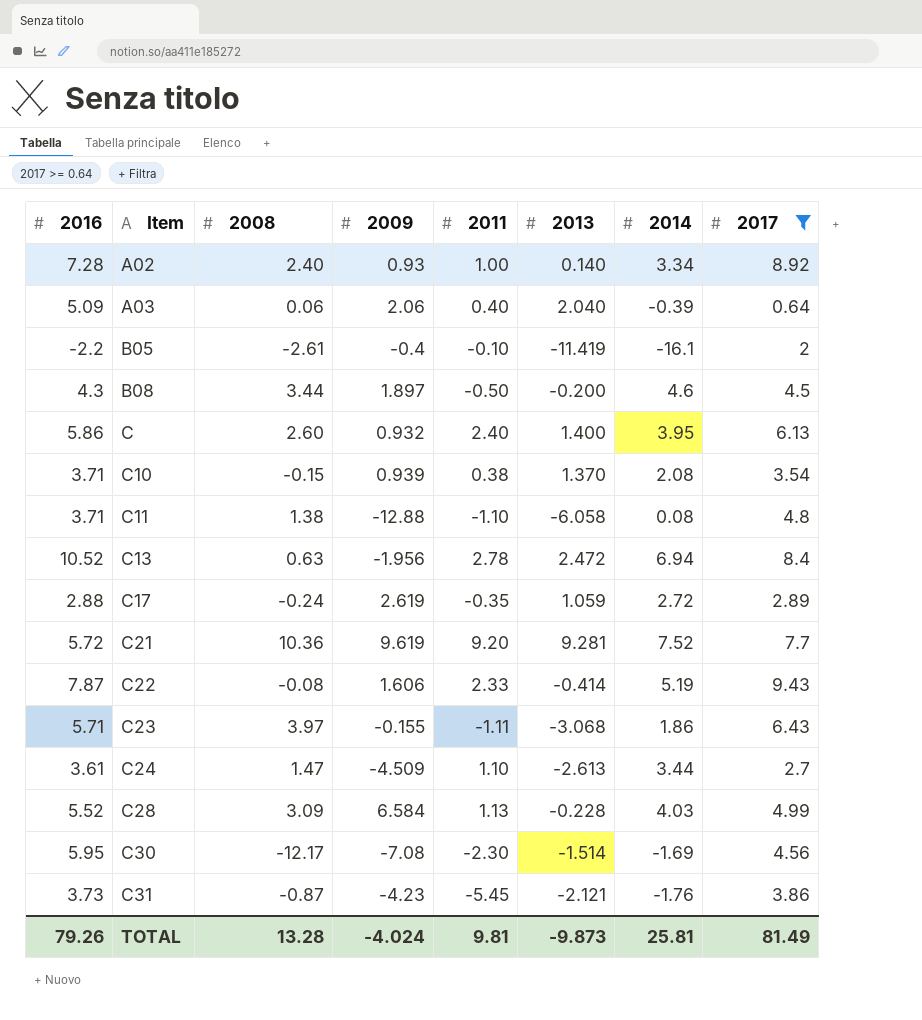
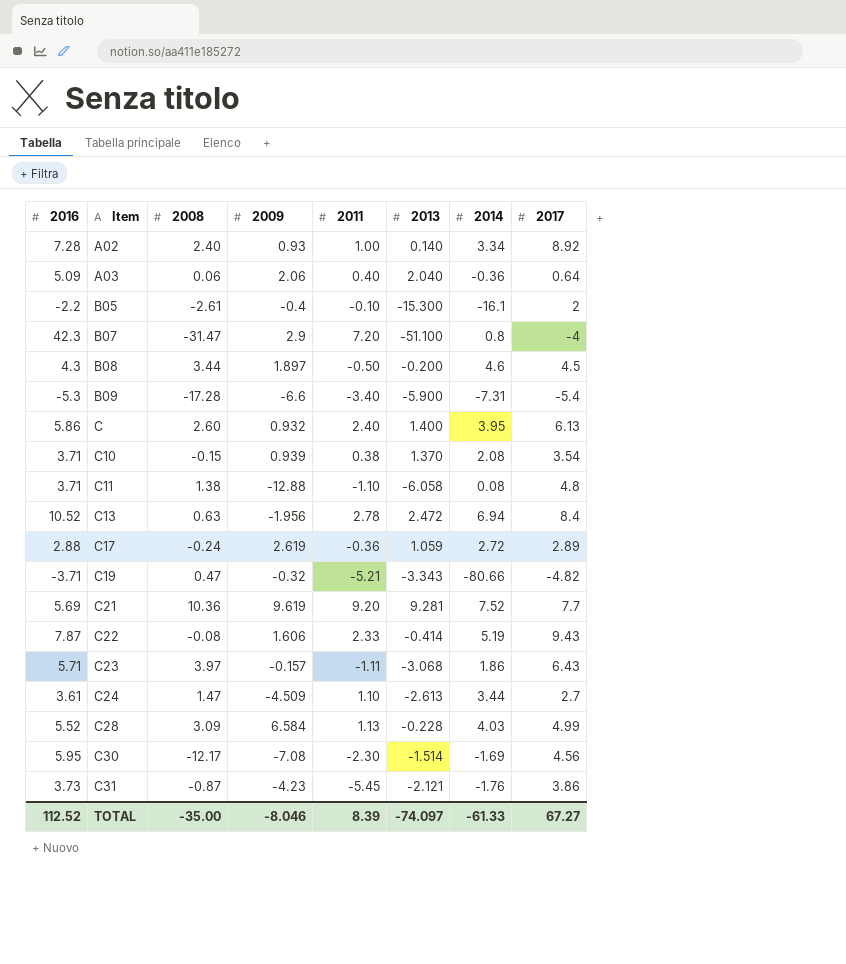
filter: 2017 >= 0.64 -> none
A03 | 2014: -0.39 -> -0.36
B05 | 2013: -11.419 -> -15.300
C17 | 2011: -0.35 -> -0.36
C21 | 2016: 5.72 -> 5.69
C23 | 2009: -0.155 -> -0.157
TOTAL | 2016: 79.26 -> 112.52
TOTAL | 2008: 13.28 -> -35.00
TOTAL | 2009: -4.024 -> -8.046
TOTAL | 2011: 9.81 -> 8.39
TOTAL | 2013: -9.873 -> -74.097
TOTAL | 2014: 25.81 -> -61.33
TOTAL | 2017: 81.49 -> 67.27

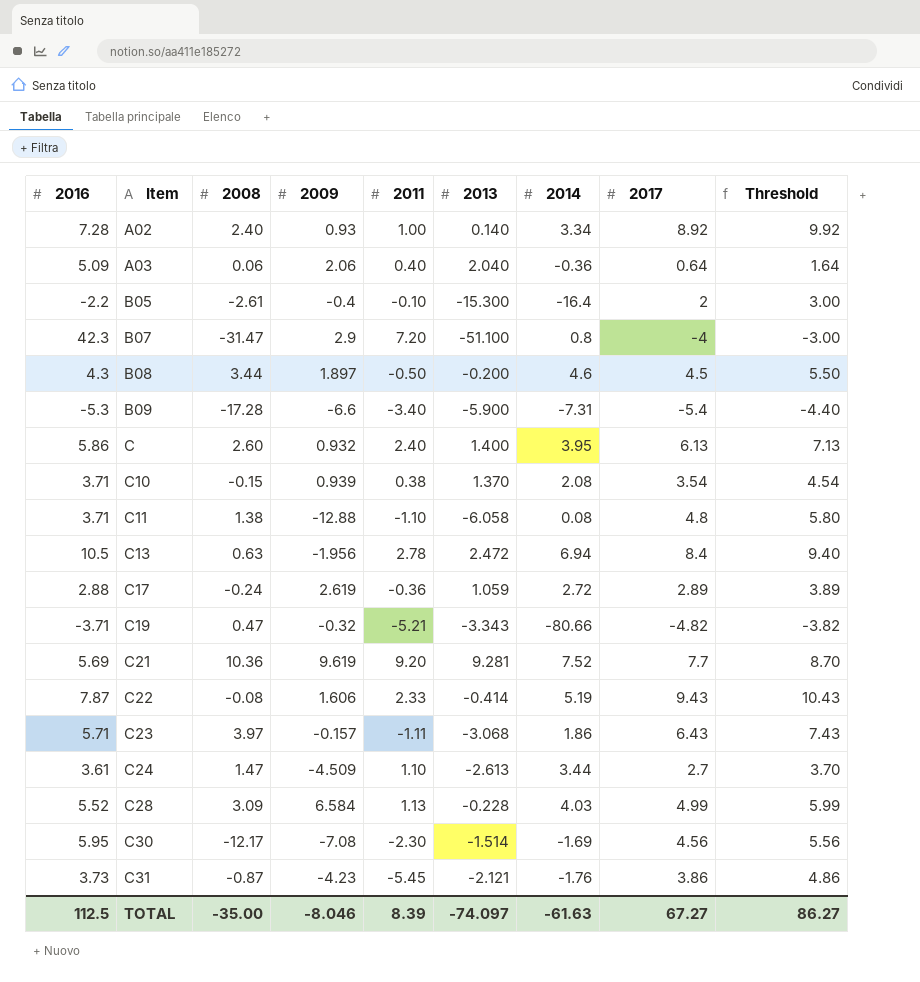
column Threshold | formula: none -> [2017] + 1
B05 | 2014: -16.1 -> -16.4
C13 | 2016: 10.52 -> 10.5
TOTAL | 2016: 112.52 -> 112.5
TOTAL | 2014: -61.33 -> -61.63

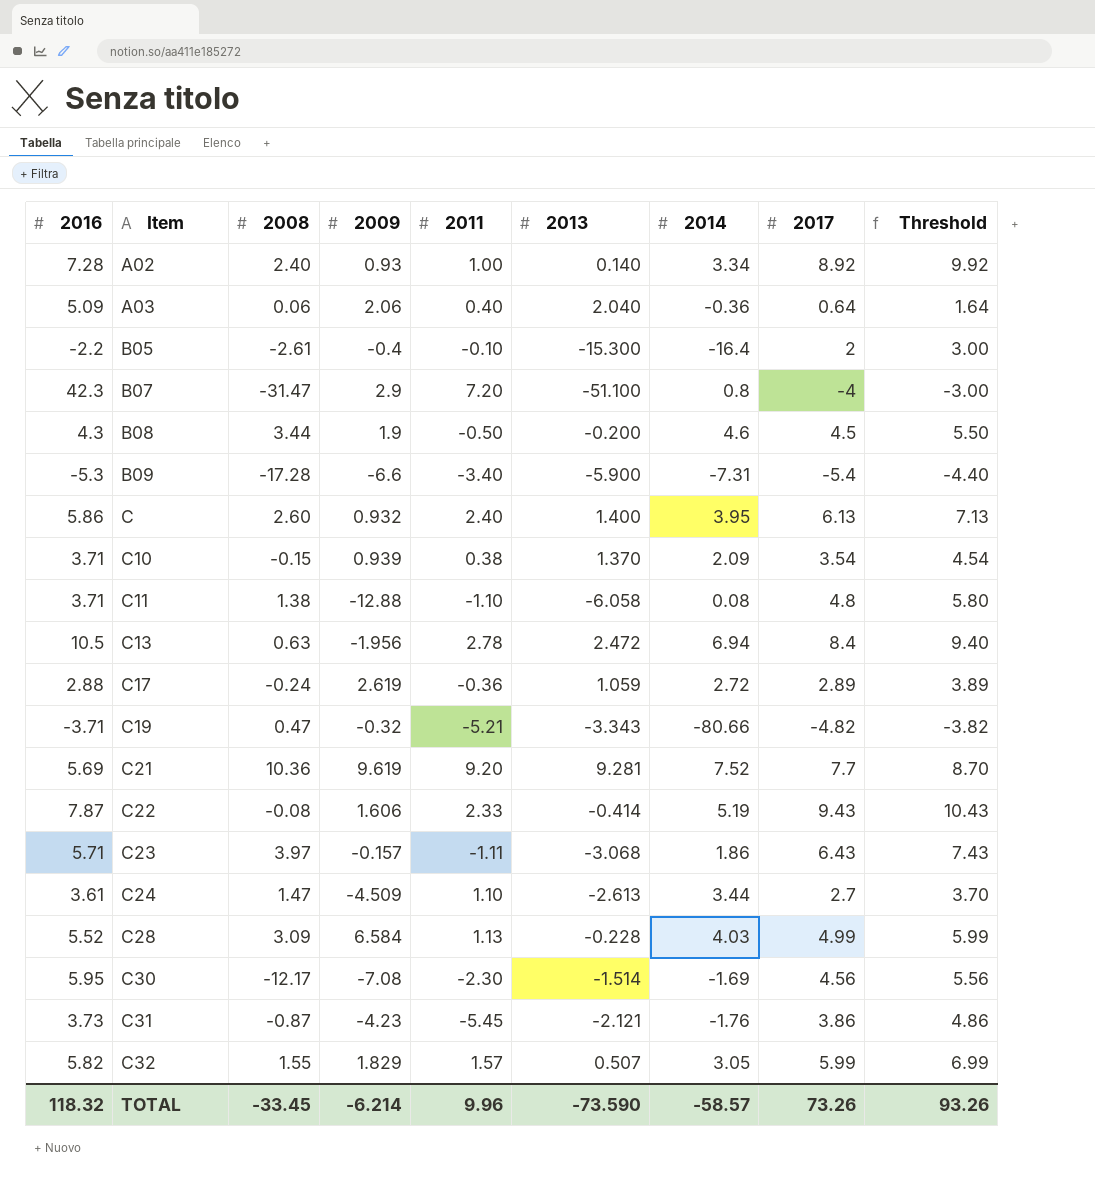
B08 | 2009: 1.897 -> 1.9
C10 | 2014: 2.08 -> 2.09
row C32: none -> 5.82 | 1.55 | 1.829 | 1.57 | 0.507 | 3.05 | 5.99 | 6.99
TOTAL | 2016: 112.5 -> 118.32
TOTAL | 2008: -35.00 -> -33.45
TOTAL | 2009: -8.046 -> -6.214
TOTAL | 2011: 8.39 -> 9.96
TOTAL | 2013: -74.097 -> -73.590
TOTAL | 2014: -61.63 -> -58.57
TOTAL | 2017: 67.27 -> 73.26
TOTAL | Threshold: 86.27 -> 93.26

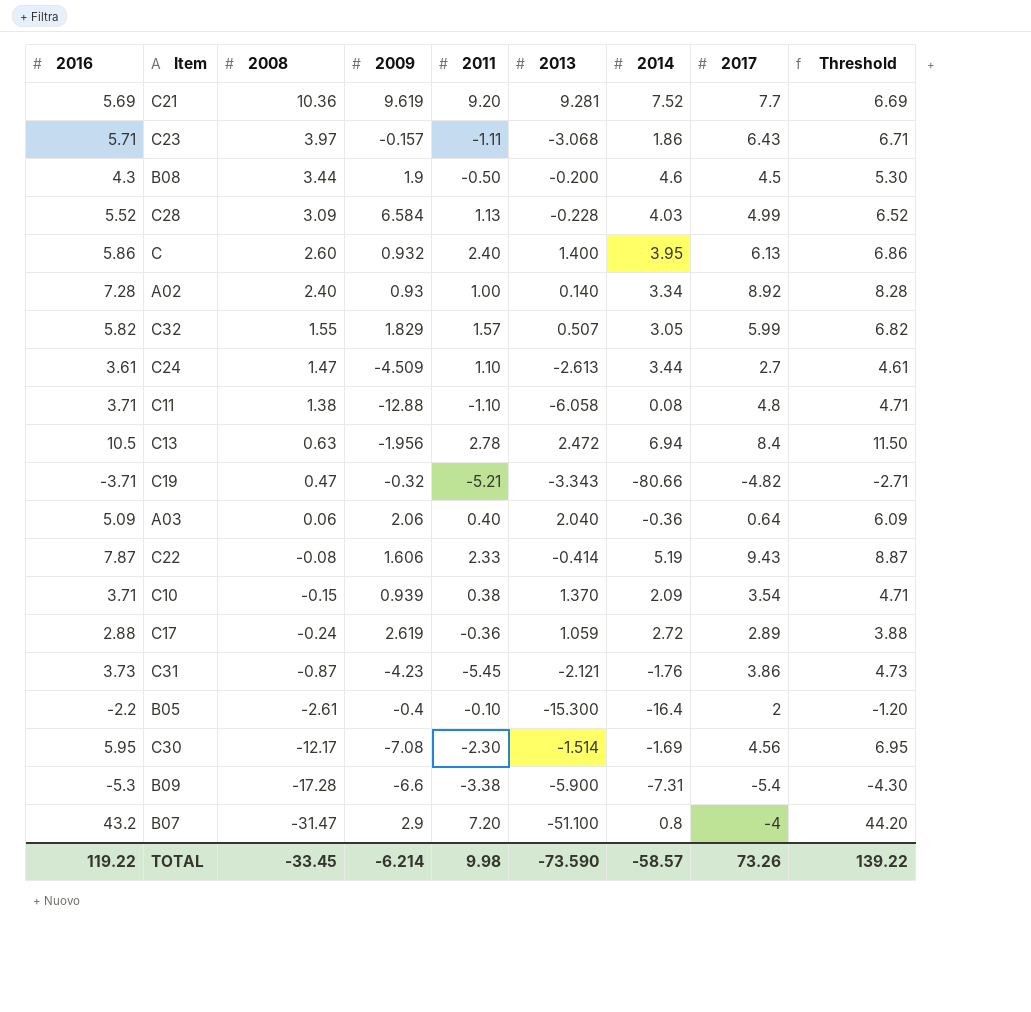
row order: Item ascending -> 2008 descending
column Threshold | formula: [2017] + 1 -> [2016] + 1
B09 | 2011: -3.40 -> -3.38
B07 | 2016: 42.3 -> 43.2
TOTAL | 2016: 118.32 -> 119.22
TOTAL | 2011: 9.96 -> 9.98
TOTAL | Threshold: 93.26 -> 139.22

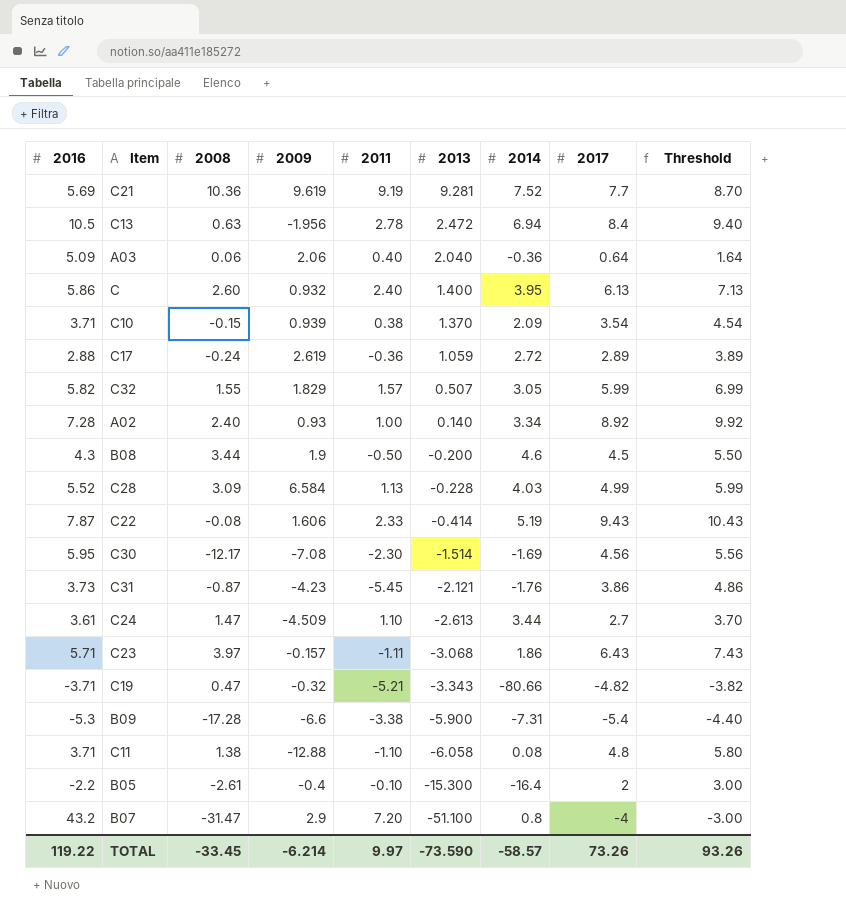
row order: 2008 descending -> 2013 descending
column Threshold | formula: [2016] + 1 -> [2017] + 1
C21 | 2011: 9.20 -> 9.19
TOTAL | 2011: 9.98 -> 9.97
TOTAL | Threshold: 139.22 -> 93.26

